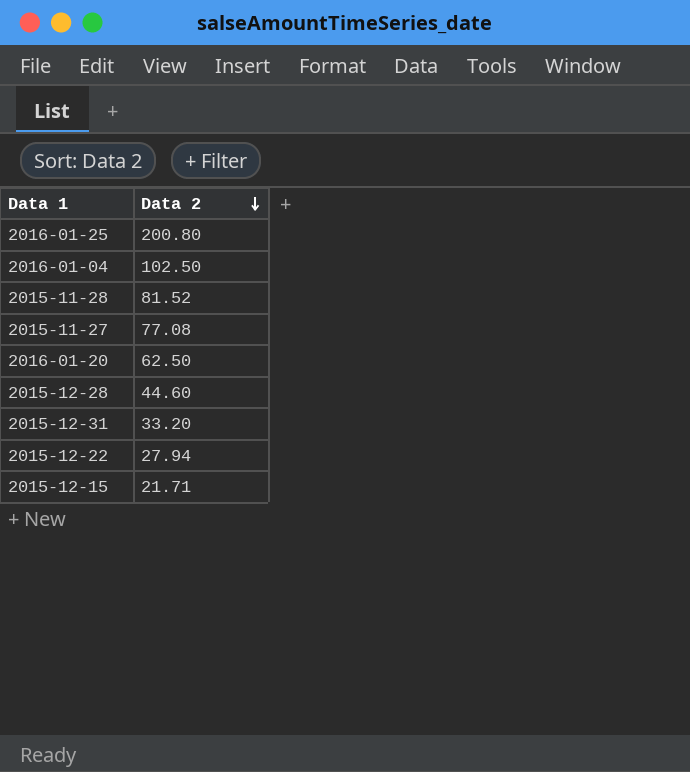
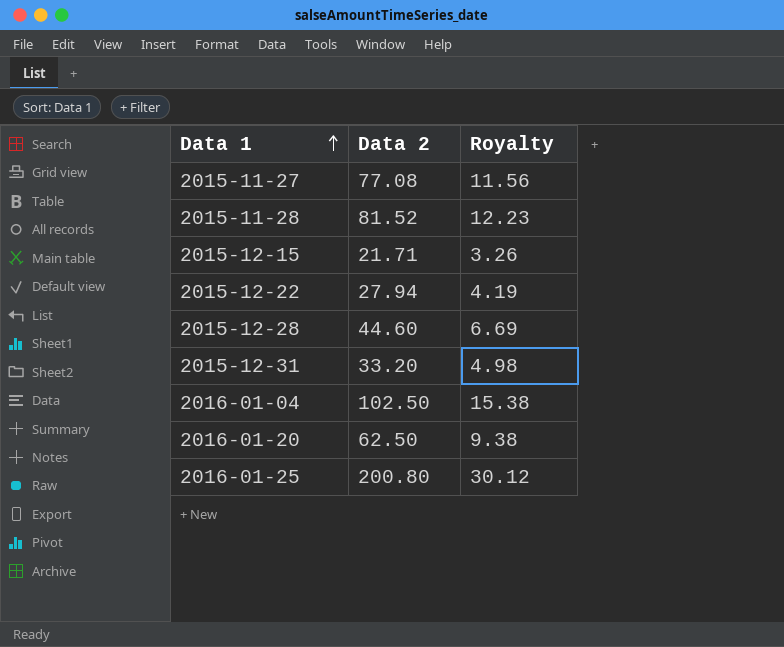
row order: Data 2 descending -> Data 1 ascending
column Royalty | formula: none -> [Data 2] * 0.15

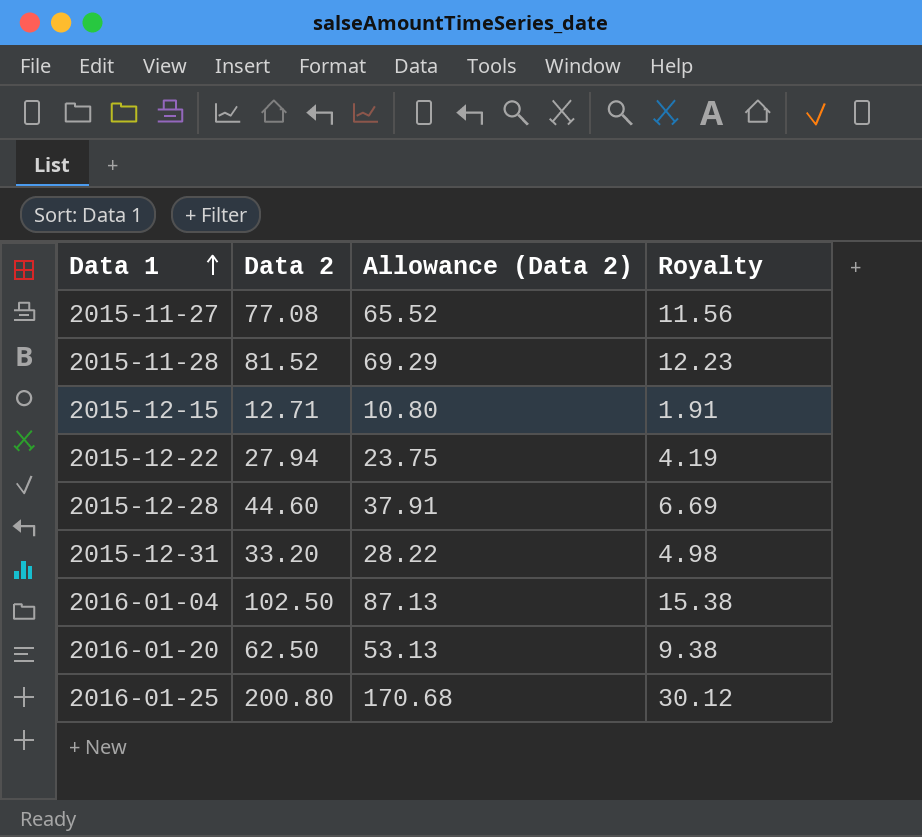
column Allowance (Data 2) | formula: none -> [Data 2] * 0.85
2015-12-15 | Data 2: 21.71 -> 12.71
2015-12-15 | Royalty: 3.26 -> 1.91

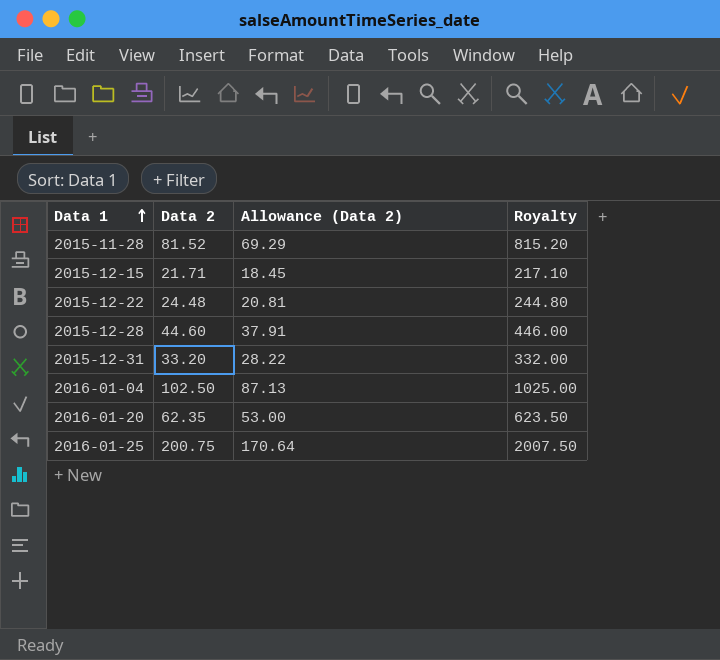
column Royalty | formula: [Data 2] * 0.15 -> [Data 2] * 10
row 2015-11-27: 77.08 | 65.52 | 11.56 -> none
2015-12-15 | Data 2: 12.71 -> 21.71
2015-12-15 | Allowance (Data 2): 10.80 -> 18.45
2015-12-22 | Data 2: 27.94 -> 24.48
2015-12-22 | Allowance (Data 2): 23.75 -> 20.81
2016-01-20 | Data 2: 62.50 -> 62.35
2016-01-20 | Allowance (Data 2): 53.13 -> 53.00
2016-01-25 | Data 2: 200.80 -> 200.75
2016-01-25 | Allowance (Data 2): 170.68 -> 170.64

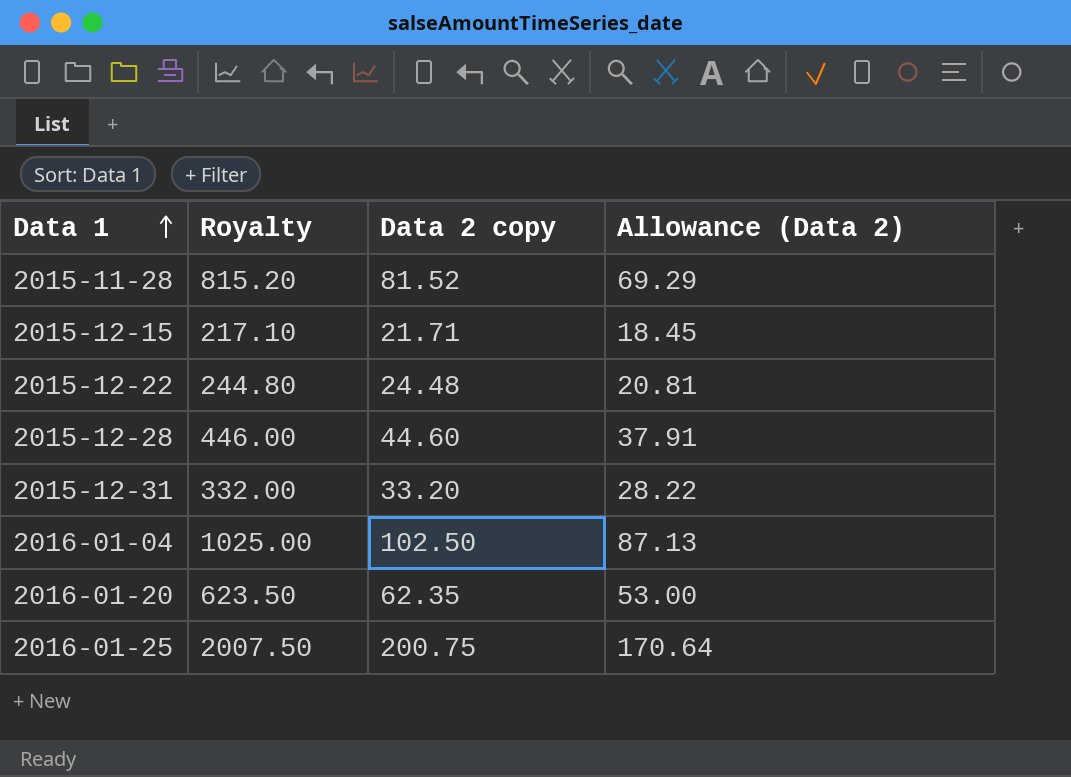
column Royalty | position: 4 -> 2
column name: Data 2 -> Data 2 copy

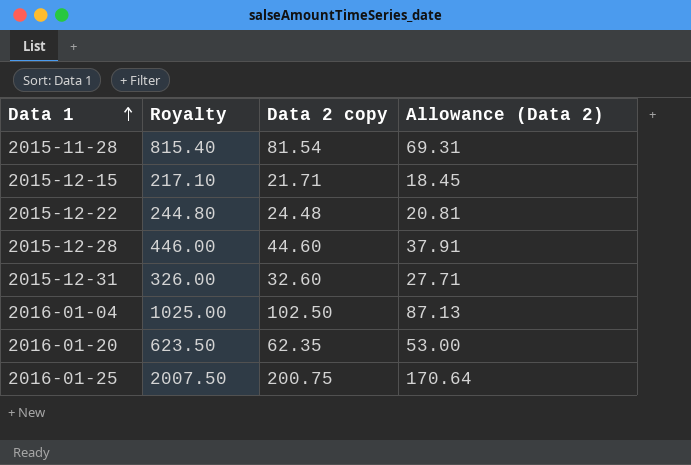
2015-11-28 | Royalty: 815.20 -> 815.40
2015-11-28 | Data 2 copy: 81.52 -> 81.54
2015-11-28 | Allowance (Data 2): 69.29 -> 69.31
2015-12-31 | Royalty: 332.00 -> 326.00
2015-12-31 | Data 2 copy: 33.20 -> 32.60
2015-12-31 | Allowance (Data 2): 28.22 -> 27.71

